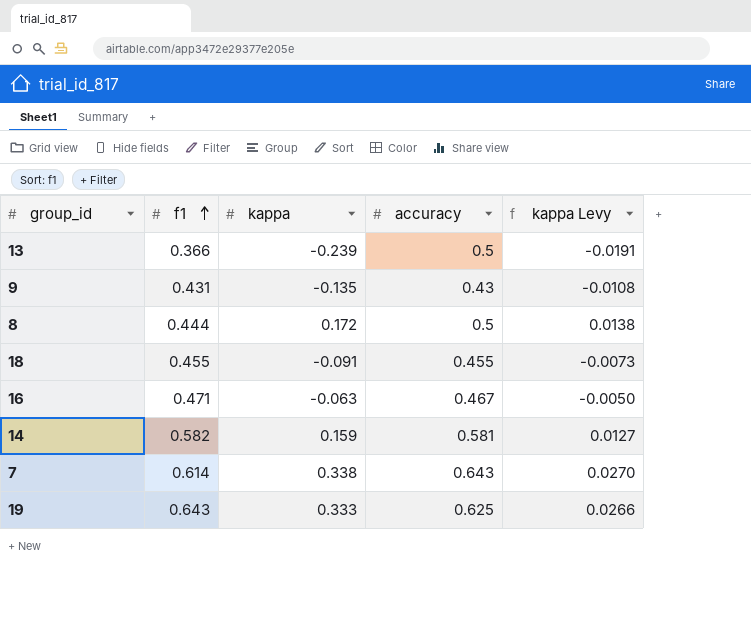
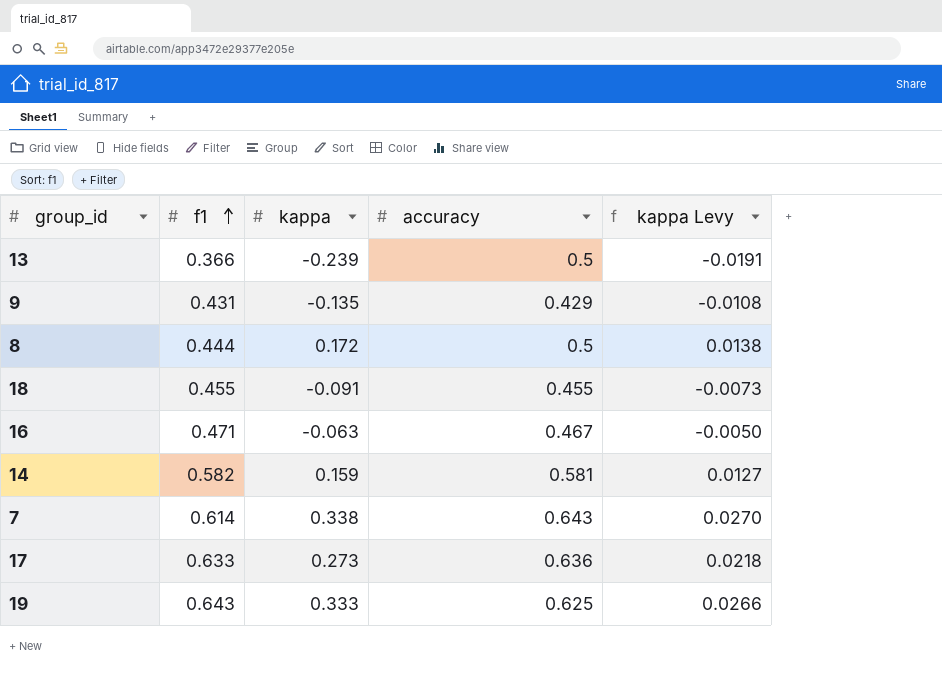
9 | accuracy: 0.43 -> 0.429
row 17: none -> 0.633 | 0.273 | 0.636 | 0.0218

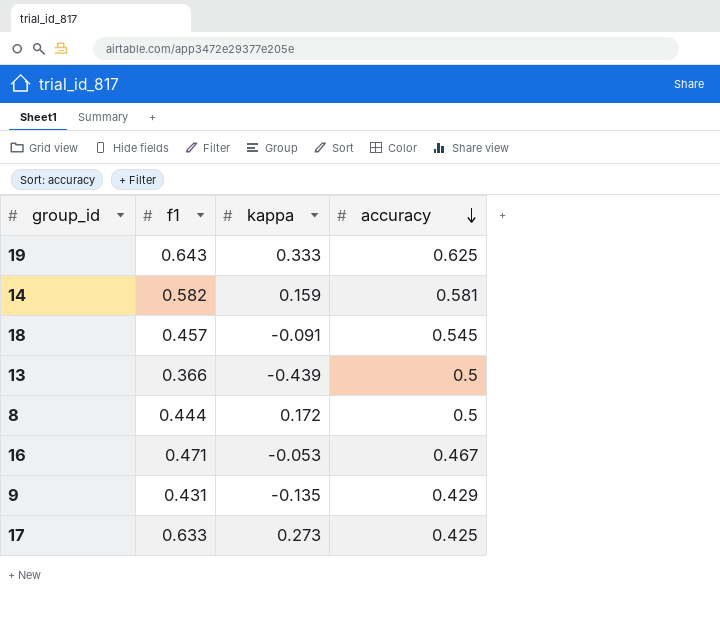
row order: f1 ascending -> accuracy descending
column kappa Levy | formula: [kappa] * 0.08 -> none
row 7: 0.614 | 0.338 | 0.643 | 0.0270 -> none
18 | f1: 0.455 -> 0.457
18 | accuracy: 0.455 -> 0.545
13 | kappa: -0.239 -> -0.439
16 | kappa: -0.063 -> -0.053
17 | accuracy: 0.636 -> 0.425

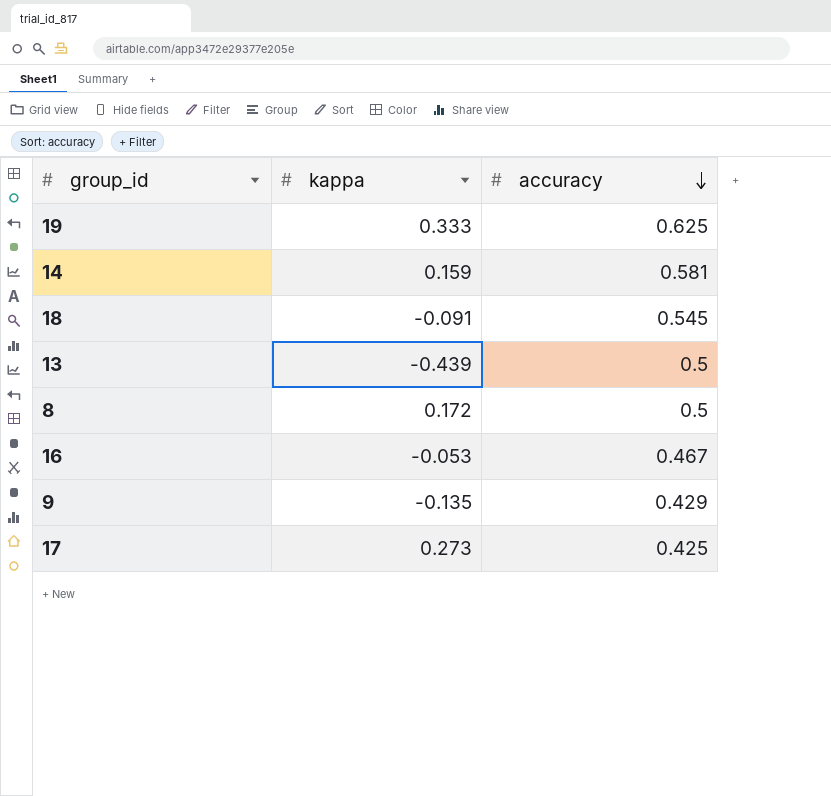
column f1 | position: 2 -> none

